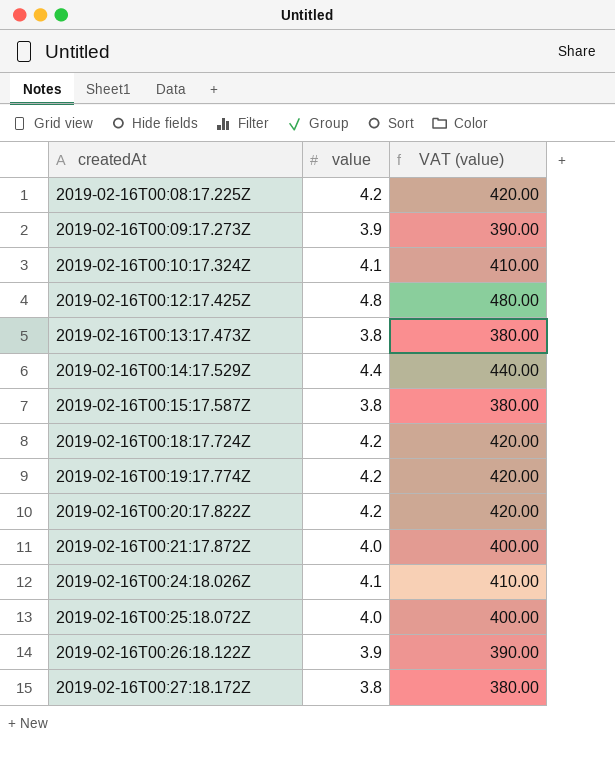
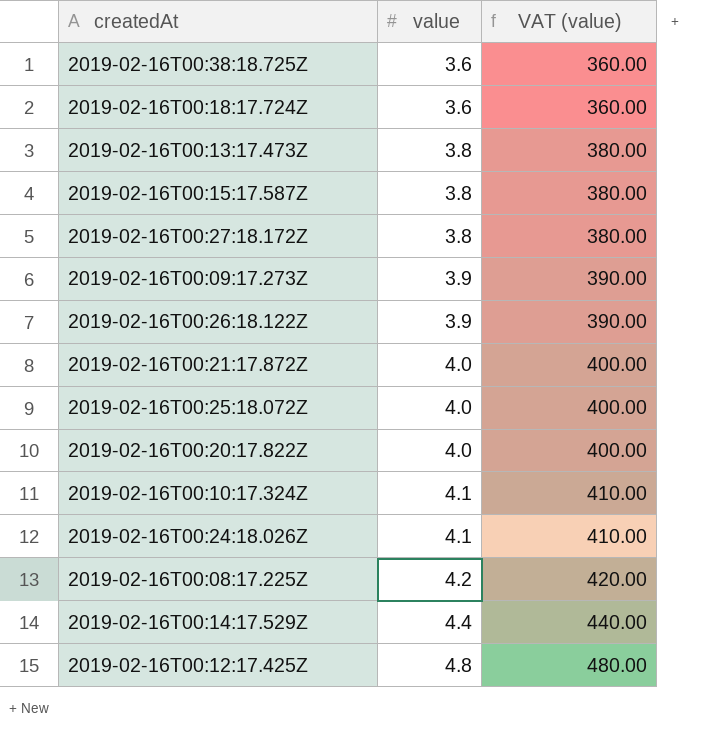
row order: createdAt ascending -> value ascending
row 2019-02-16T00:19:17.774Z: 4.2 | 420.00 -> none
row 2019-02-16T00:38:18.725Z: none -> 3.6 | 360.00
2019-02-16T00:18:17.724Z | value: 4.2 -> 3.6
2019-02-16T00:18:17.724Z | VAT (value): 420.00 -> 360.00
2019-02-16T00:20:17.822Z | value: 4.2 -> 4.0
2019-02-16T00:20:17.822Z | VAT (value): 420.00 -> 400.00

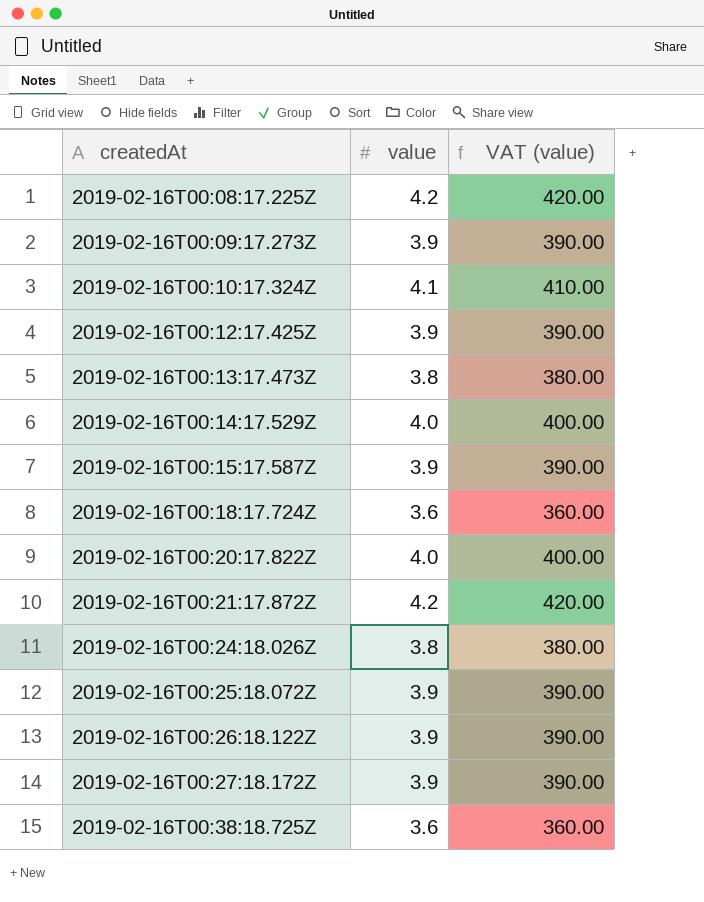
row order: value ascending -> createdAt ascending
2019-02-16T00:12:17.425Z | value: 4.8 -> 3.9
2019-02-16T00:12:17.425Z | VAT (value): 480.00 -> 390.00
2019-02-16T00:14:17.529Z | value: 4.4 -> 4.0
2019-02-16T00:14:17.529Z | VAT (value): 440.00 -> 400.00
2019-02-16T00:15:17.587Z | value: 3.8 -> 3.9
2019-02-16T00:15:17.587Z | VAT (value): 380.00 -> 390.00
2019-02-16T00:21:17.872Z | value: 4.0 -> 4.2
2019-02-16T00:21:17.872Z | VAT (value): 400.00 -> 420.00
2019-02-16T00:24:18.026Z | value: 4.1 -> 3.8
2019-02-16T00:24:18.026Z | VAT (value): 410.00 -> 380.00
2019-02-16T00:25:18.072Z | value: 4.0 -> 3.9
2019-02-16T00:25:18.072Z | VAT (value): 400.00 -> 390.00
2019-02-16T00:27:18.172Z | value: 3.8 -> 3.9
2019-02-16T00:27:18.172Z | VAT (value): 380.00 -> 390.00

